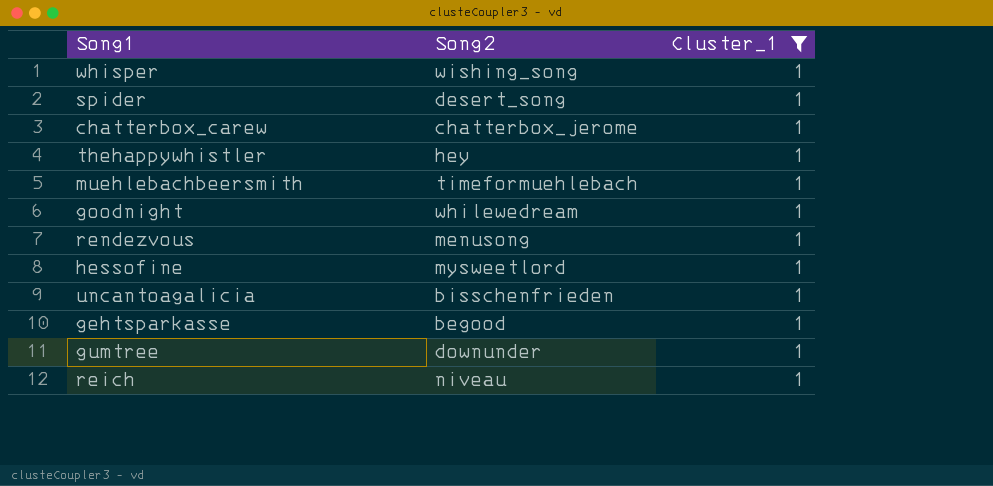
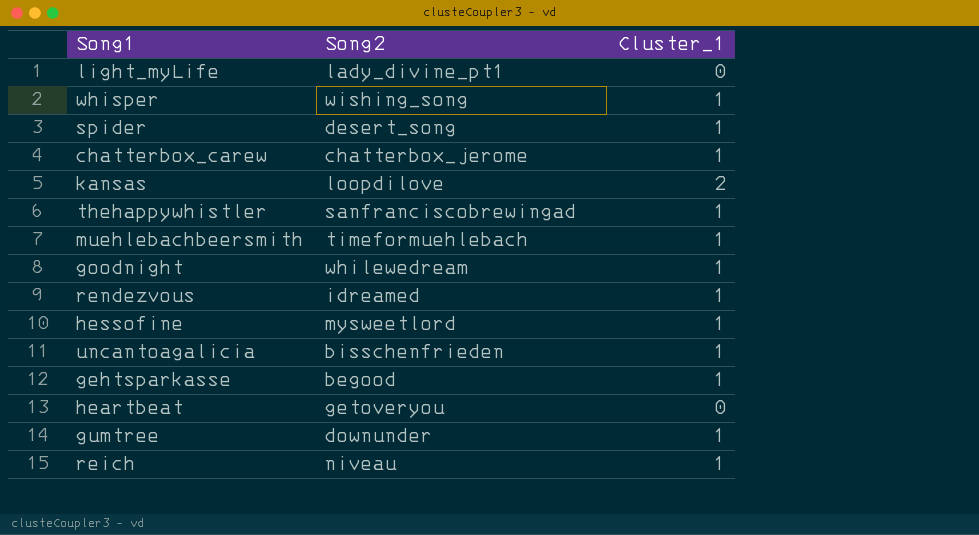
filter: Cluster_1 = 1 -> none
thehappywhistler | Song2: hey -> sanfranciscobrewingad
rendezvous | Song2: menusong -> idreamed

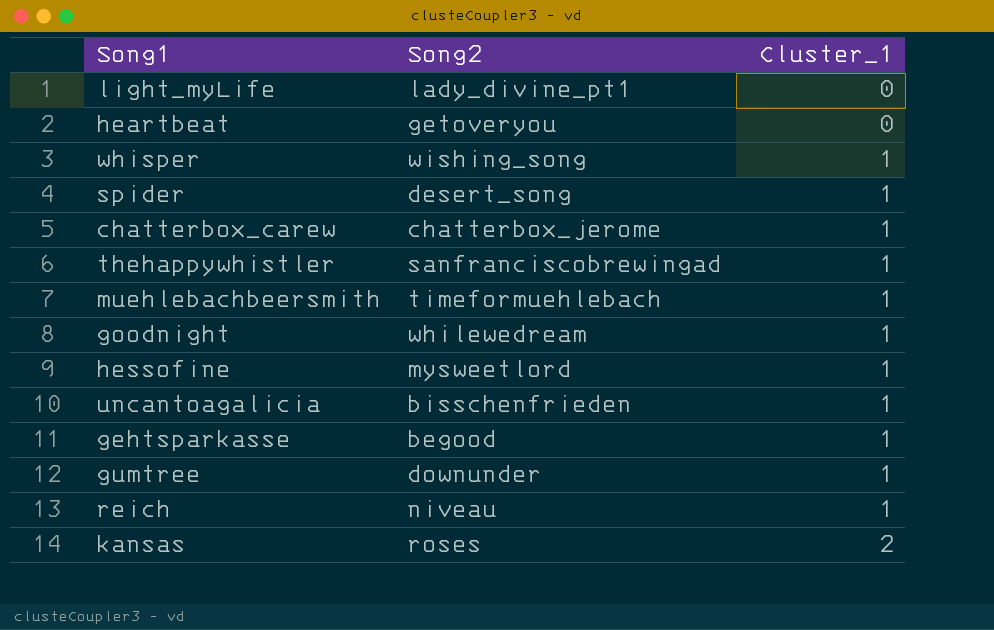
row order: none -> Cluster_1 ascending
row rendezvous: idreamed | 1 -> none
kansas | Song2: loopdilove -> roses

